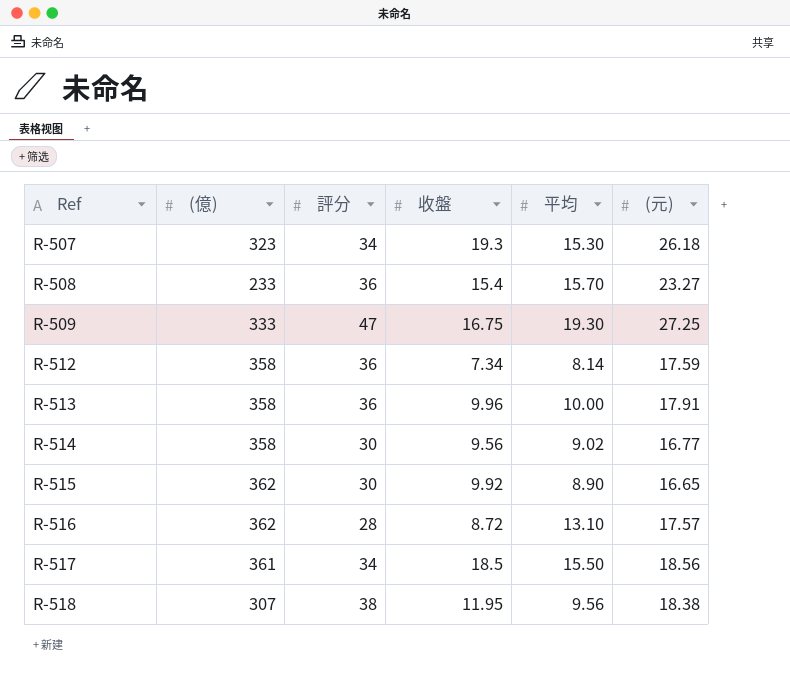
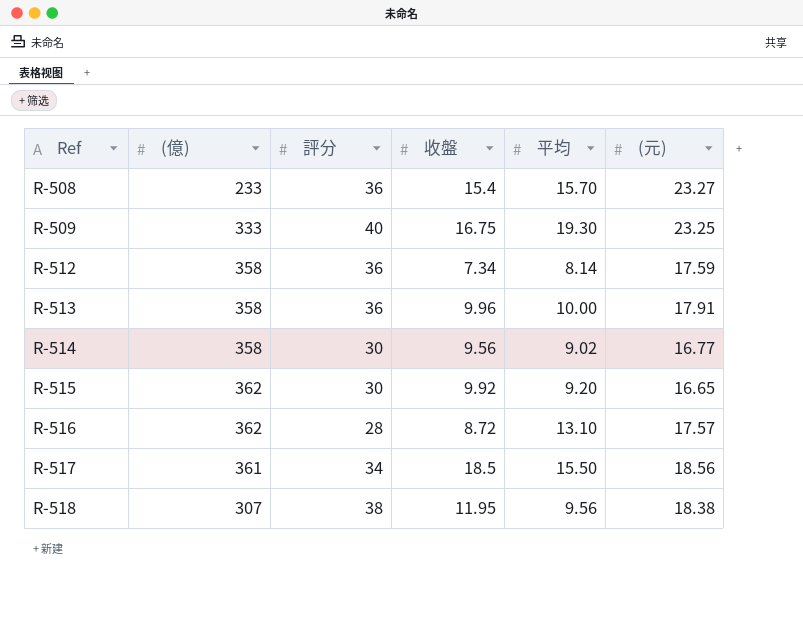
row R-507: 323 | 34 | 19.3 | 15.30 | 26.18 -> none
R-509 | 評分: 47 -> 40
R-509 | (元): 27.25 -> 23.25
R-515 | 平均: 8.90 -> 9.20

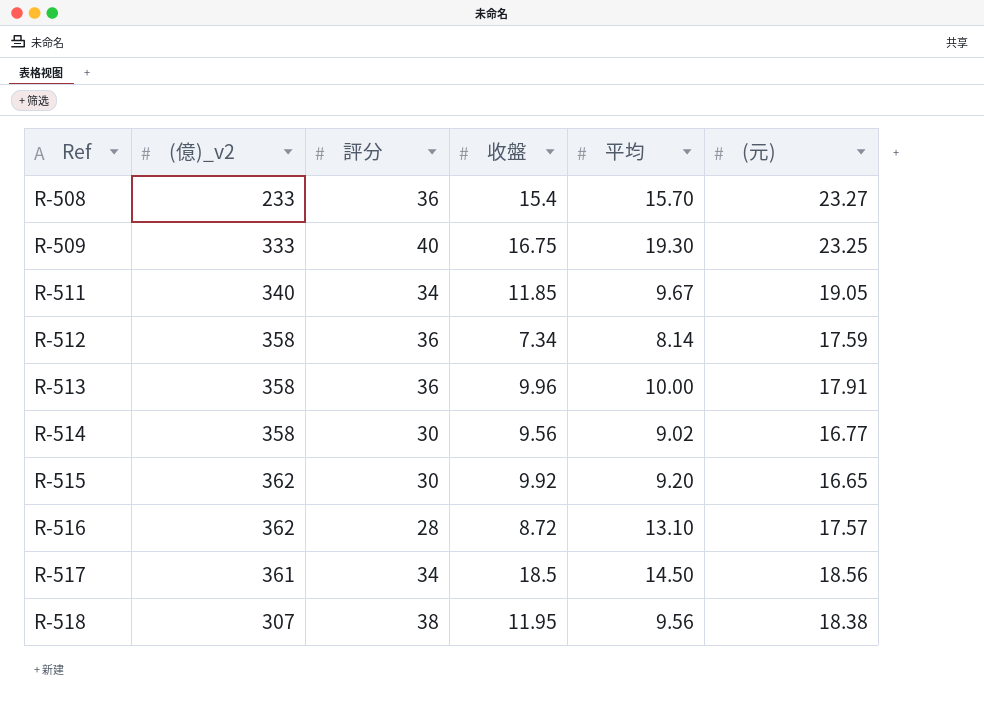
column name: (億) -> (億)_v2
row R-511: none -> 340 | 34 | 11.85 | 9.67 | 19.05
R-517 | 平均: 15.50 -> 14.50

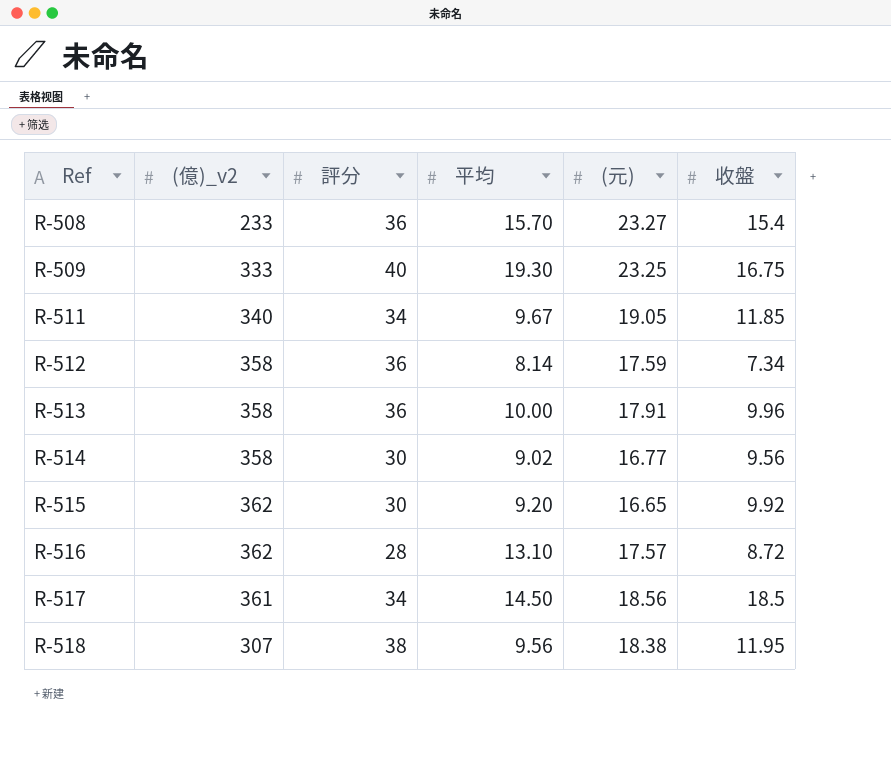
column 收盤 | position: 4 -> 6

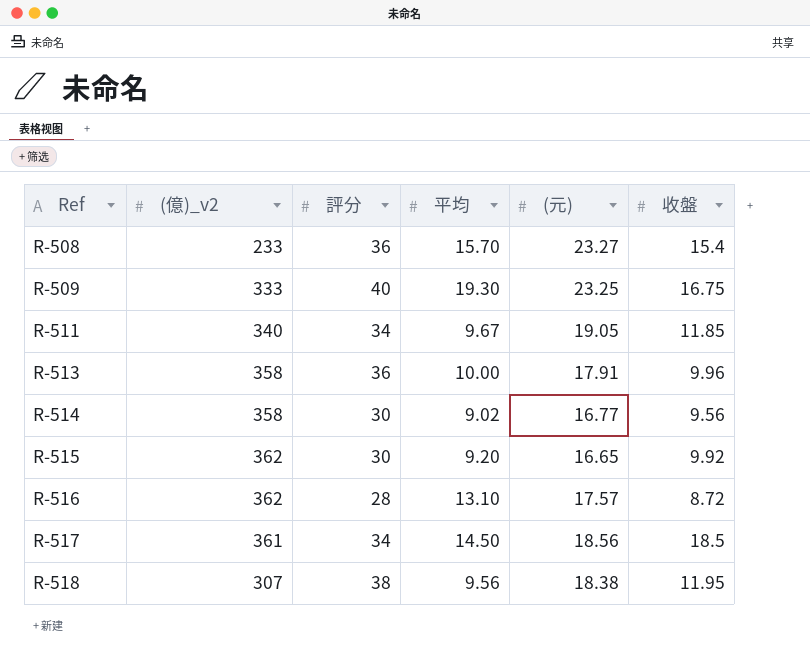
row R-512: 358 | 36 | 8.14 | 17.59 | 7.34 -> none

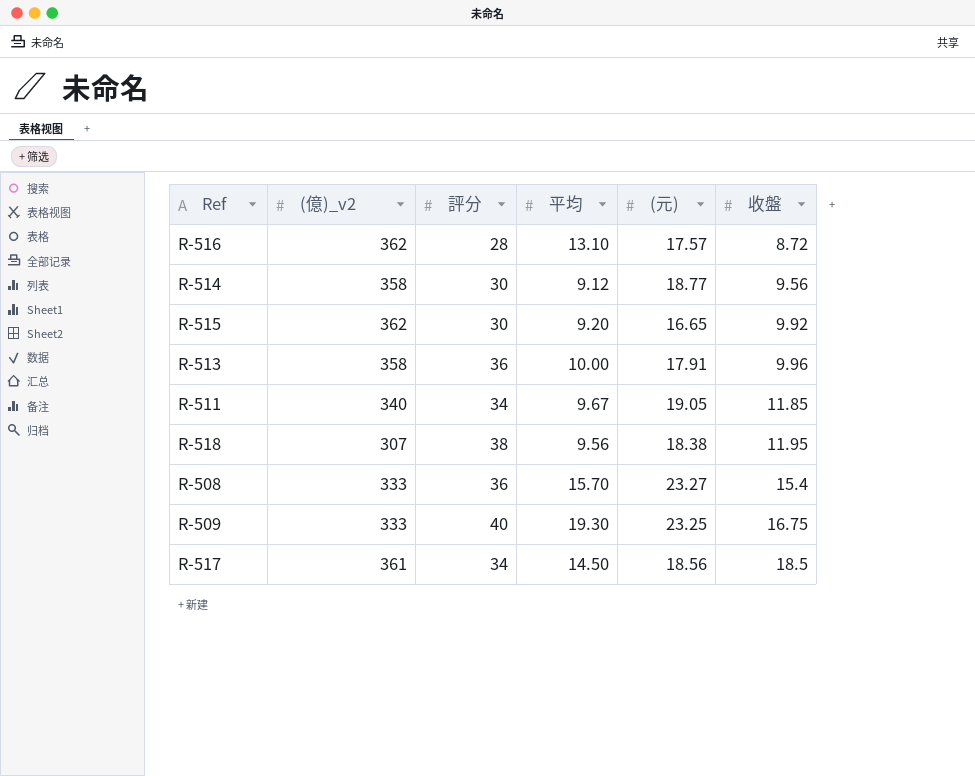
row order: Ref ascending -> 收盤 ascending
R-514 | 平均: 9.02 -> 9.12
R-514 | (元): 16.77 -> 18.77
R-508 | (億)_v2: 233 -> 333

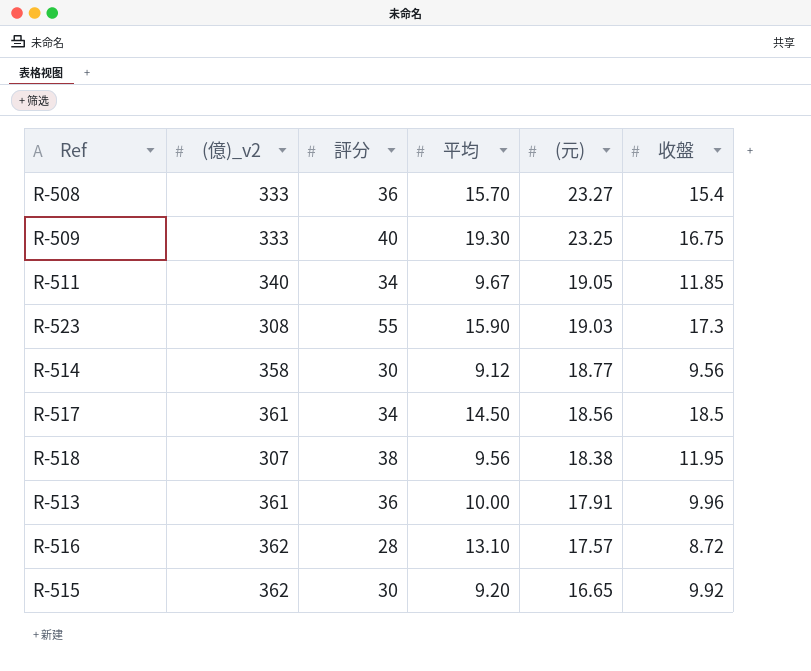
row order: 收盤 ascending -> (元) descending
row R-523: none -> 308 | 55 | 15.90 | 19.03 | 17.3
R-513 | (億)_v2: 358 -> 361

